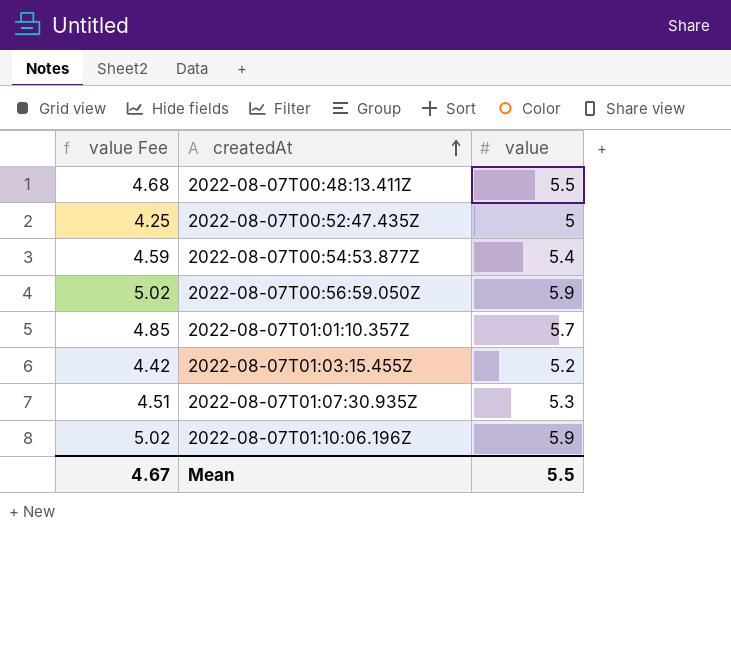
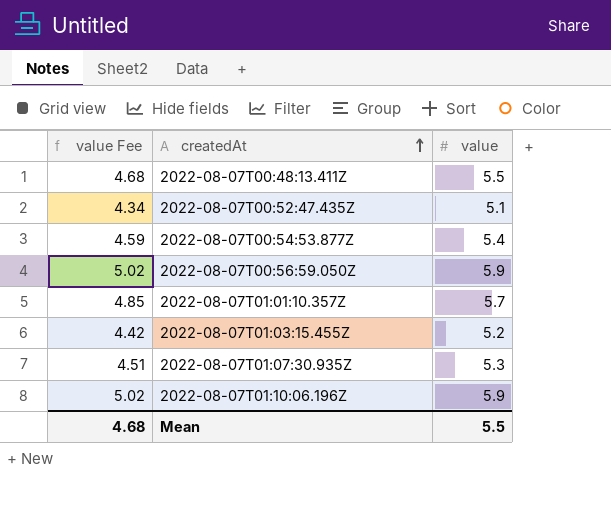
2022-08-07T00:52:47.435Z | value Fee: 4.25 -> 4.34
2022-08-07T00:52:47.435Z | value: 5 -> 5.1
Mean | value Fee: 4.67 -> 4.68

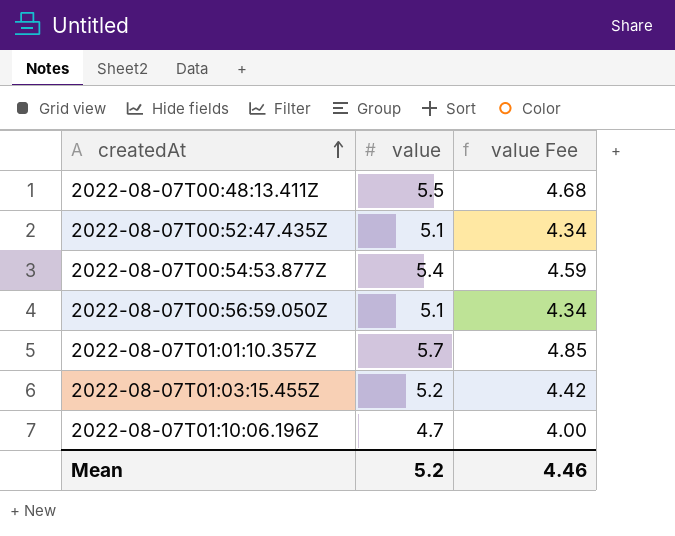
column value Fee | position: 1 -> 3
row 2022-08-07T01:07:30.935Z: 4.51 | 5.3 -> none
2022-08-07T00:56:59.050Z | value: 5.9 -> 5.1
2022-08-07T00:56:59.050Z | value Fee: 5.02 -> 4.34
2022-08-07T01:10:06.196Z | value: 5.9 -> 4.7
2022-08-07T01:10:06.196Z | value Fee: 5.02 -> 4.00
Mean | value: 5.5 -> 5.2
Mean | value Fee: 4.68 -> 4.46

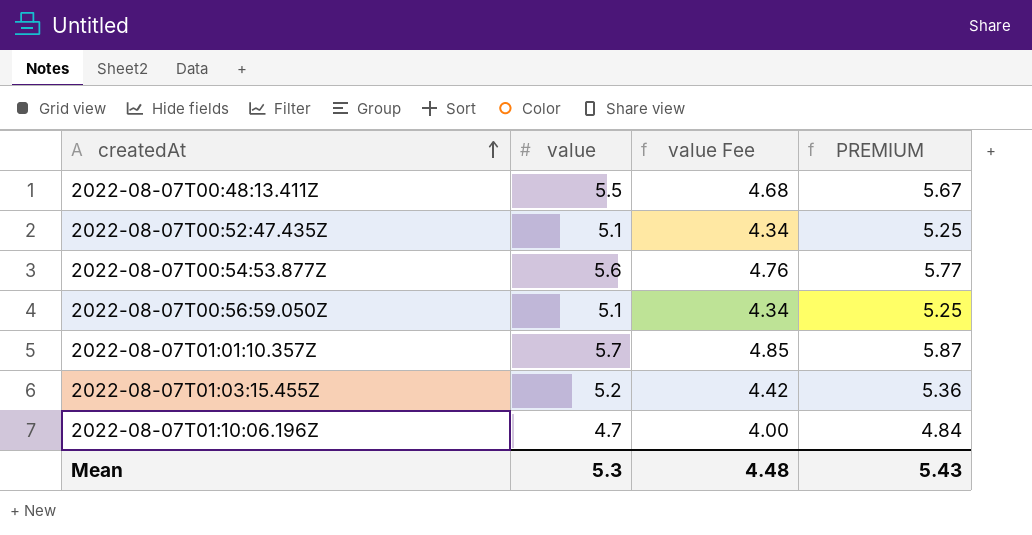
column PREMIUM | formula: none -> [value] * 1.03
2022-08-07T00:54:53.877Z | value: 5.4 -> 5.6
2022-08-07T00:54:53.877Z | value Fee: 4.59 -> 4.76
Mean | value: 5.2 -> 5.3
Mean | value Fee: 4.46 -> 4.48

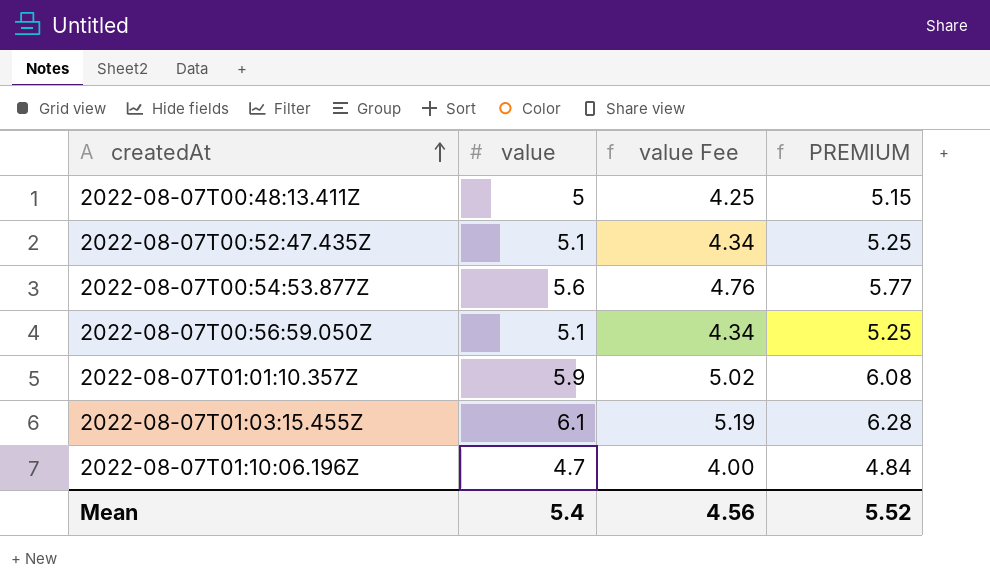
2022-08-07T00:48:13.411Z | value: 5.5 -> 5
2022-08-07T00:48:13.411Z | value Fee: 4.68 -> 4.25
2022-08-07T00:48:13.411Z | PREMIUM: 5.67 -> 5.15
2022-08-07T01:01:10.357Z | value: 5.7 -> 5.9
2022-08-07T01:01:10.357Z | value Fee: 4.85 -> 5.02
2022-08-07T01:01:10.357Z | PREMIUM: 5.87 -> 6.08
2022-08-07T01:03:15.455Z | value: 5.2 -> 6.1
2022-08-07T01:03:15.455Z | value Fee: 4.42 -> 5.19
2022-08-07T01:03:15.455Z | PREMIUM: 5.36 -> 6.28
Mean | value: 5.3 -> 5.4
Mean | value Fee: 4.48 -> 4.56
Mean | PREMIUM: 5.43 -> 5.52

